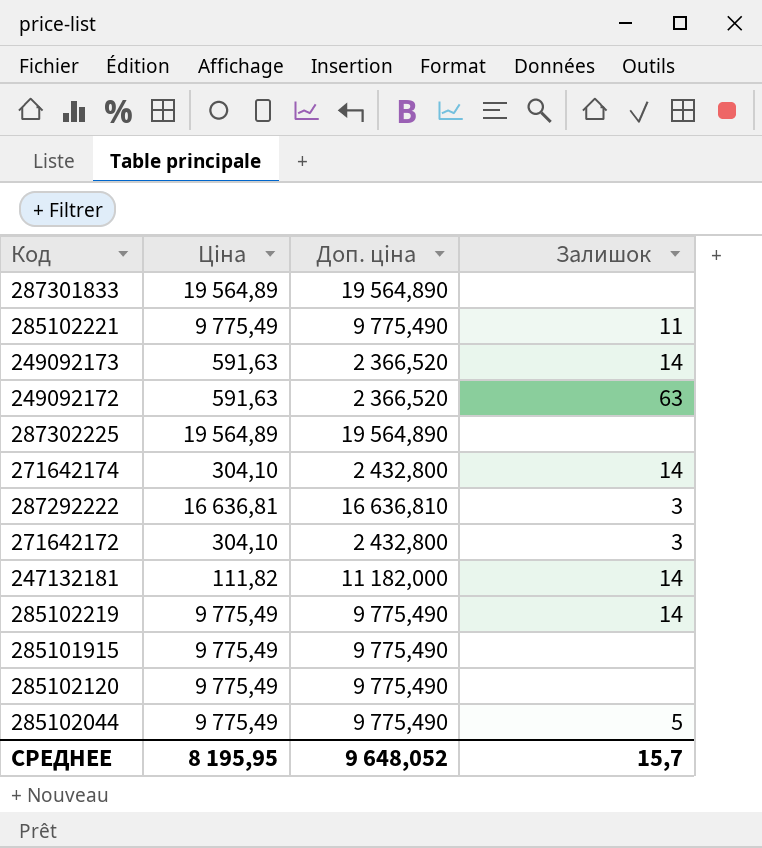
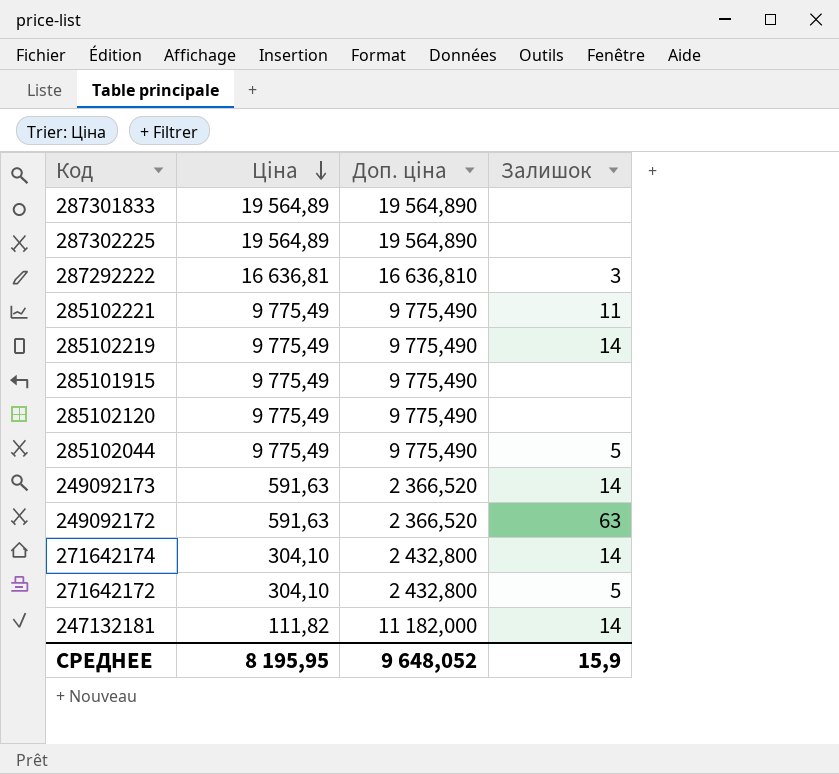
row order: none -> Ціна descending
271642172 | Залишок: 3 -> 5
СРЕДНЕЕ | Залишок: 15,7 -> 15,9

